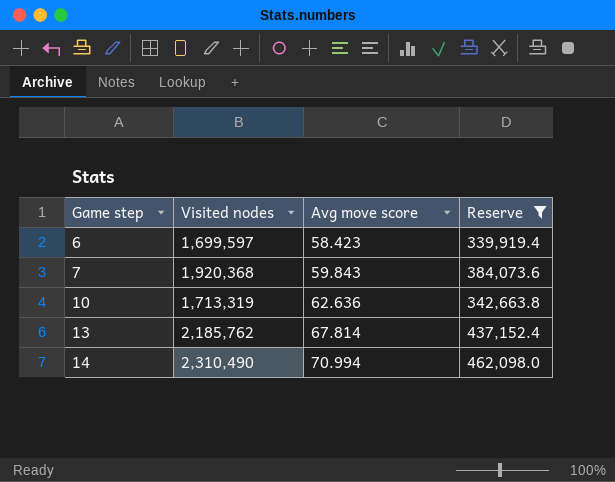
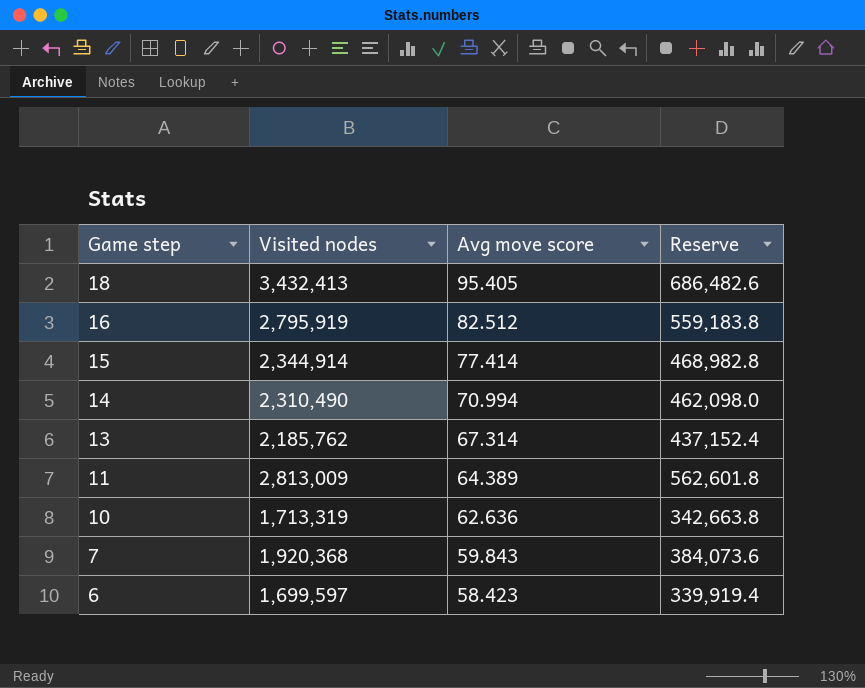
filter: Reserve <= 462,098.0 -> none
row order: Game step ascending -> Game step descending
13 | Avg move score: 67.814 -> 67.314

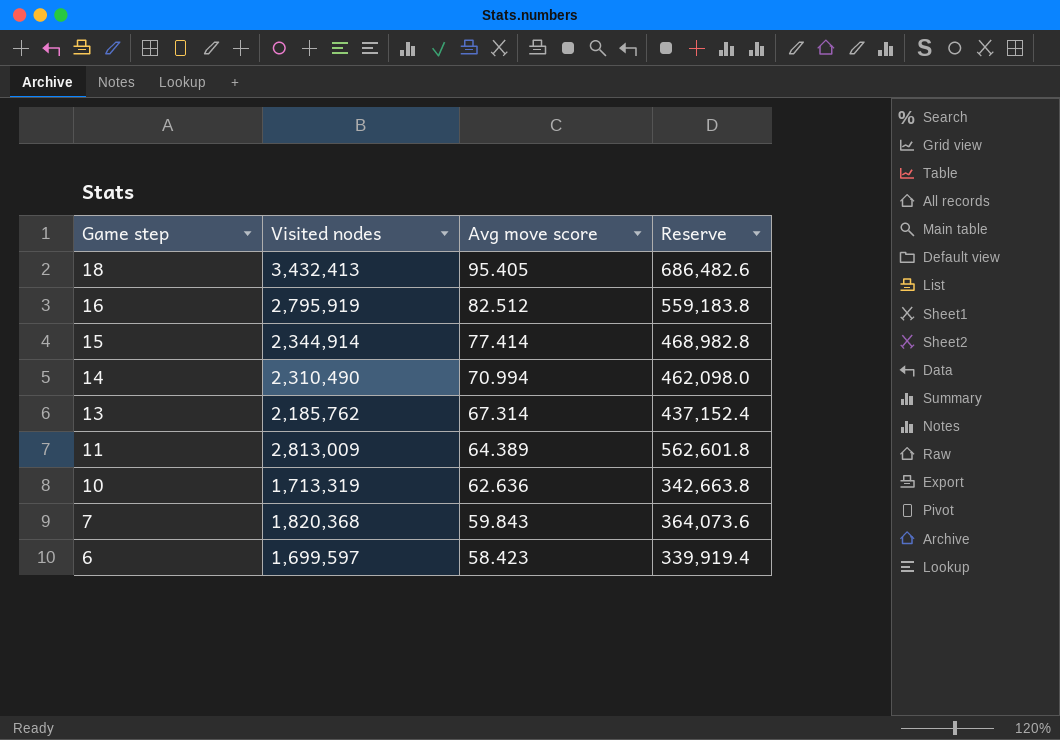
7 | Visited nodes: 1,920,368 -> 1,820,368
7 | Reserve: 384,073.6 -> 364,073.6

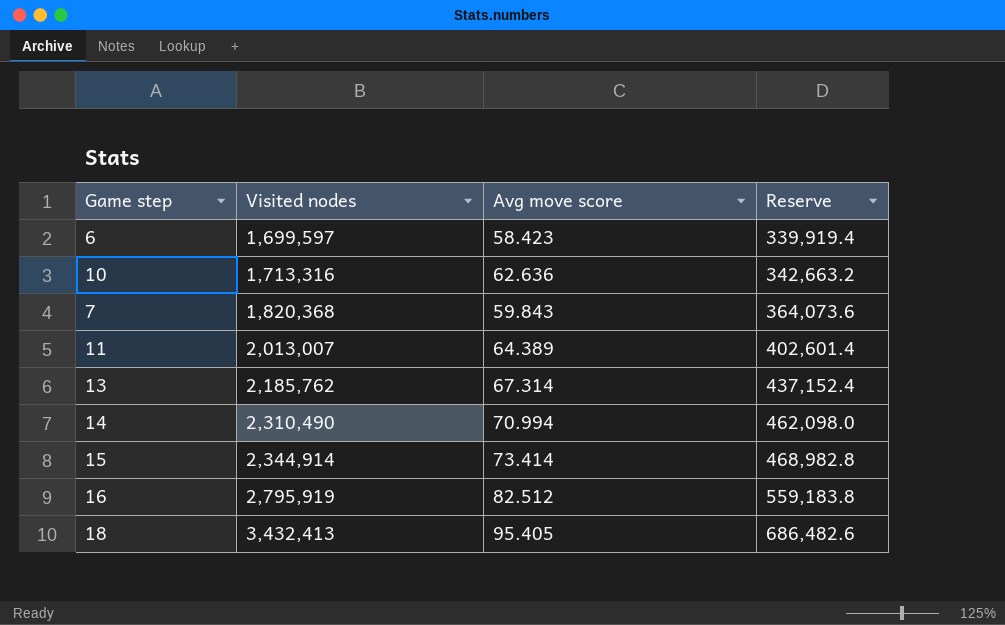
row order: Game step descending -> Visited nodes ascending
10 | Visited nodes: 1,713,319 -> 1,713,316
10 | Reserve: 342,663.8 -> 342,663.2
11 | Visited nodes: 2,813,009 -> 2,013,007
11 | Reserve: 562,601.8 -> 402,601.4
15 | Avg move score: 77.414 -> 73.414

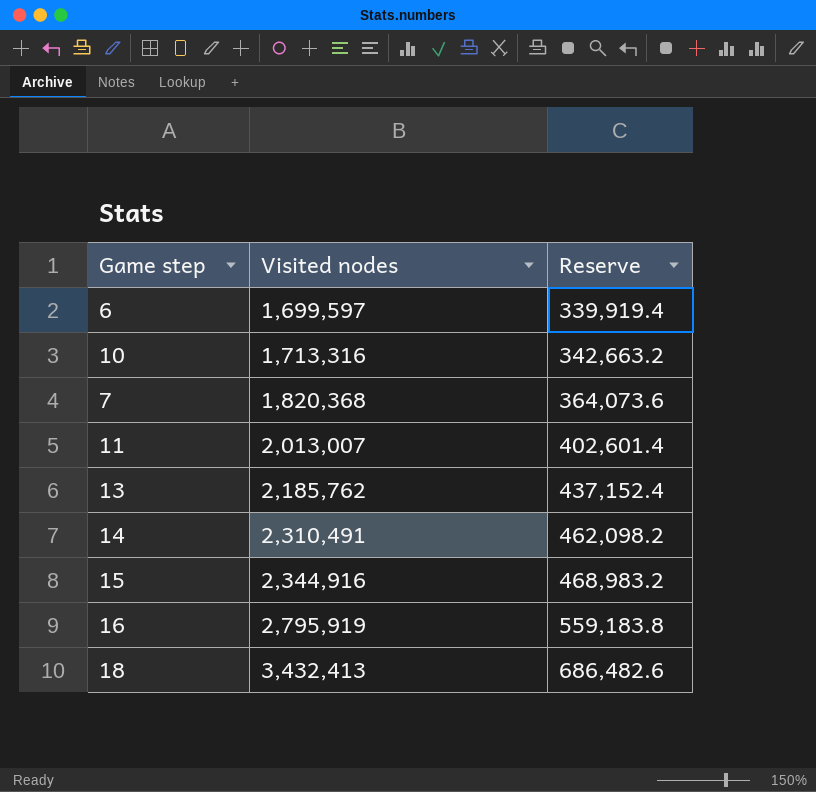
column Avg move score | position: 3 -> none
14 | Visited nodes: 2,310,490 -> 2,310,491
14 | Reserve: 462,098.0 -> 462,098.2
15 | Visited nodes: 2,344,914 -> 2,344,916
15 | Reserve: 468,982.8 -> 468,983.2

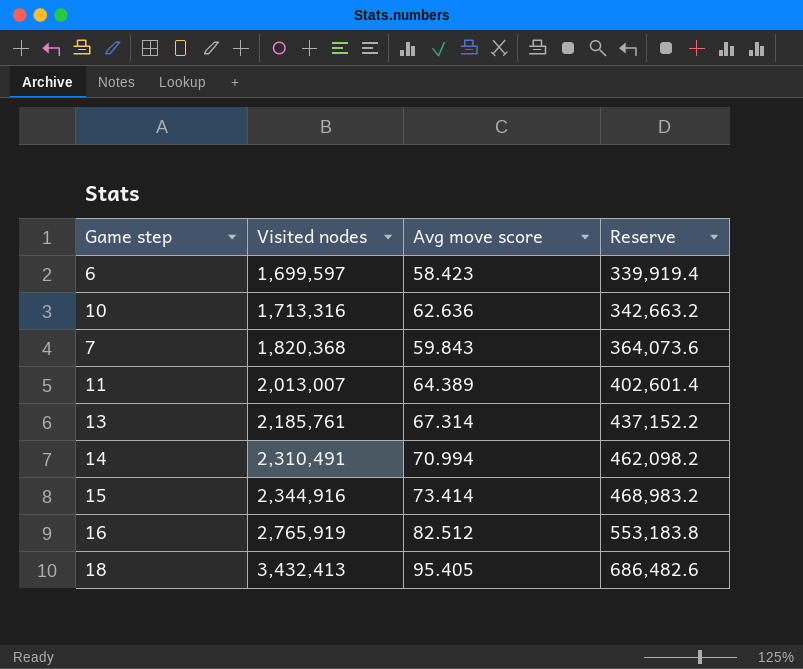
column Avg move score | position: none -> 3
13 | Visited nodes: 2,185,762 -> 2,185,761
13 | Reserve: 437,152.4 -> 437,152.2
16 | Visited nodes: 2,795,919 -> 2,765,919
16 | Reserve: 559,183.8 -> 553,183.8

